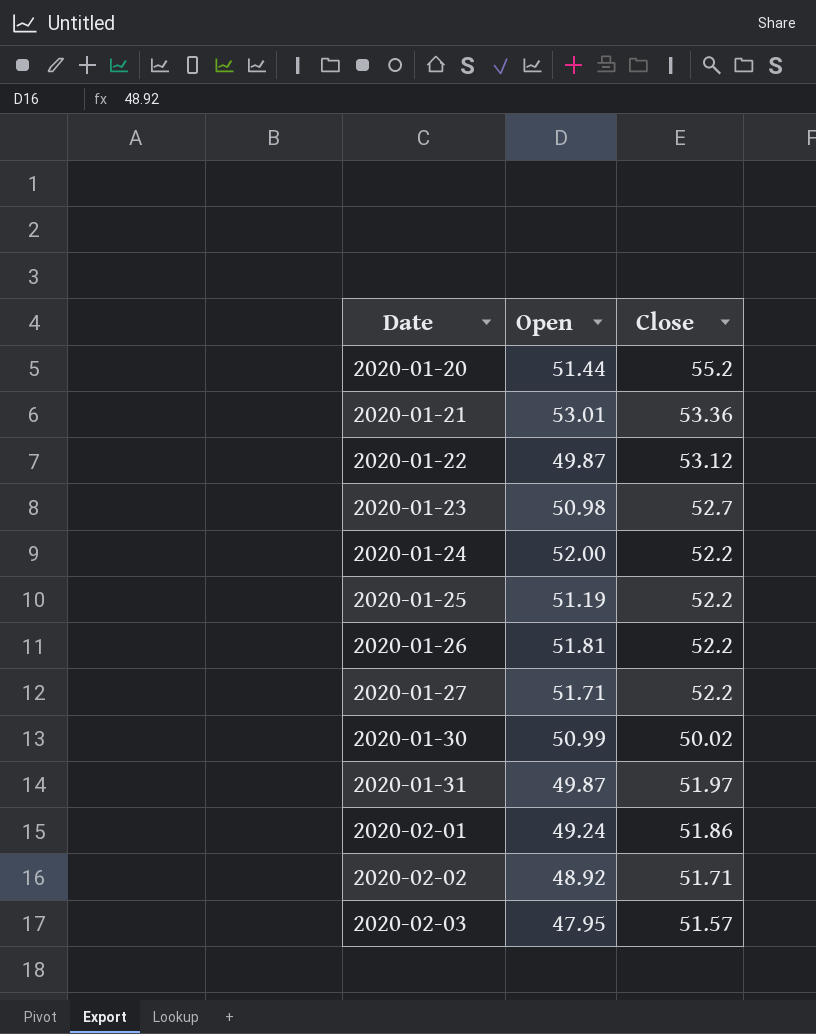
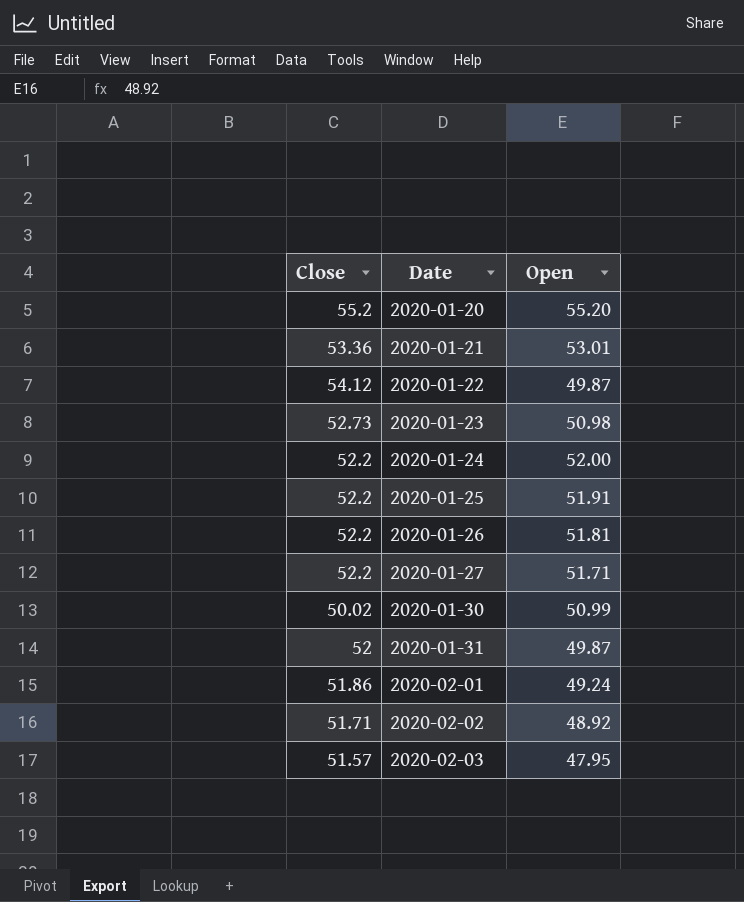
column Close | position: 3 -> 1
2020-01-20 | Open: 51.44 -> 55.20
2020-01-22 | Close: 53.12 -> 54.12
2020-01-23 | Close: 52.7 -> 52.73
2020-01-25 | Open: 51.19 -> 51.91
2020-01-31 | Close: 51.97 -> 52

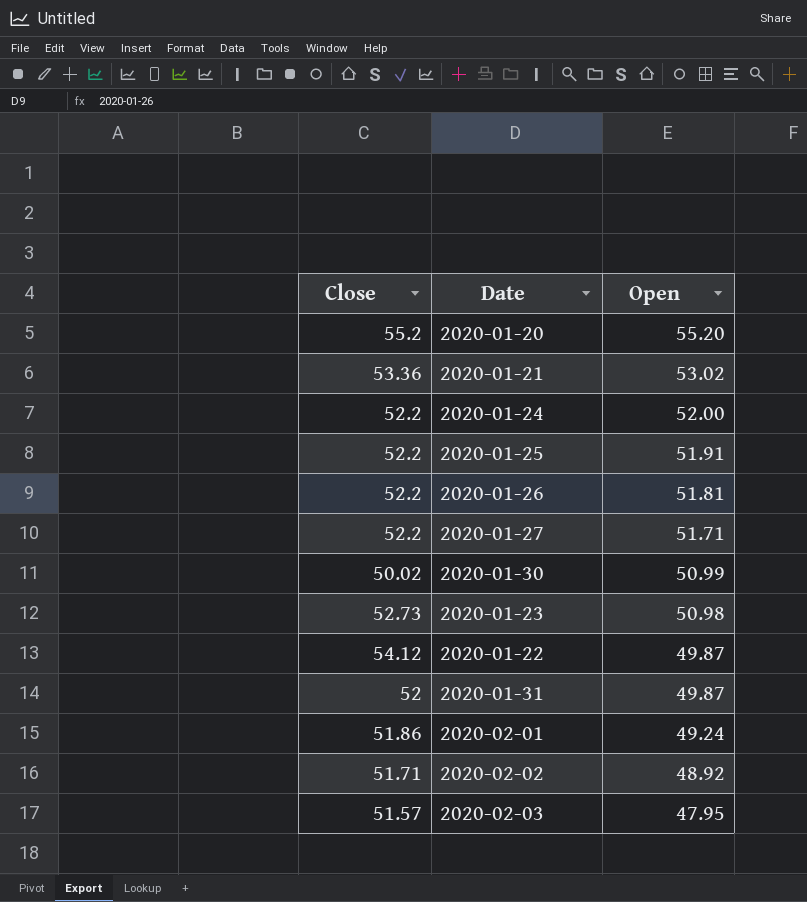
row order: Date ascending -> Open descending
2020-01-21 | Open: 53.01 -> 53.02

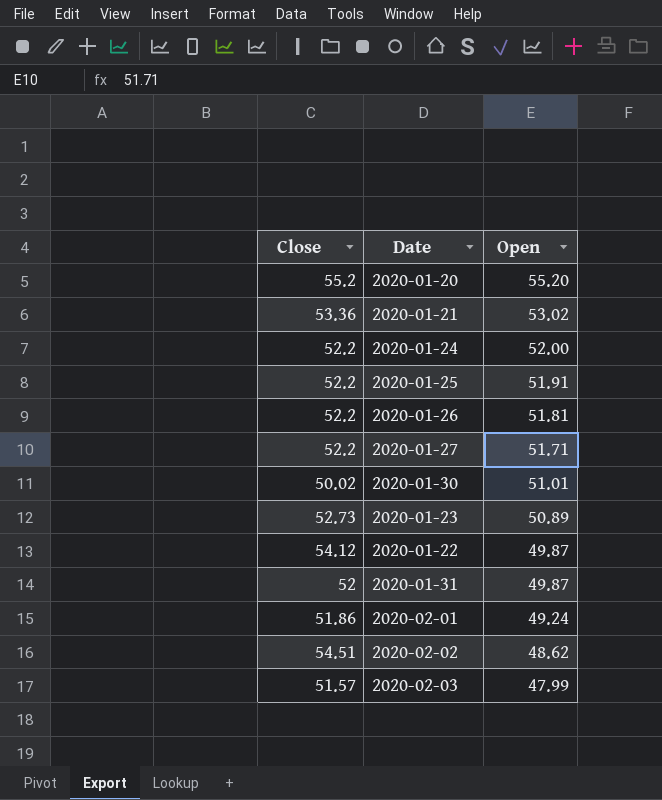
2020-01-30 | Open: 50.99 -> 51.01
2020-01-23 | Open: 50.98 -> 50.89
2020-02-02 | Close: 51.71 -> 54.51
2020-02-02 | Open: 48.92 -> 48.62
2020-02-03 | Open: 47.95 -> 47.99

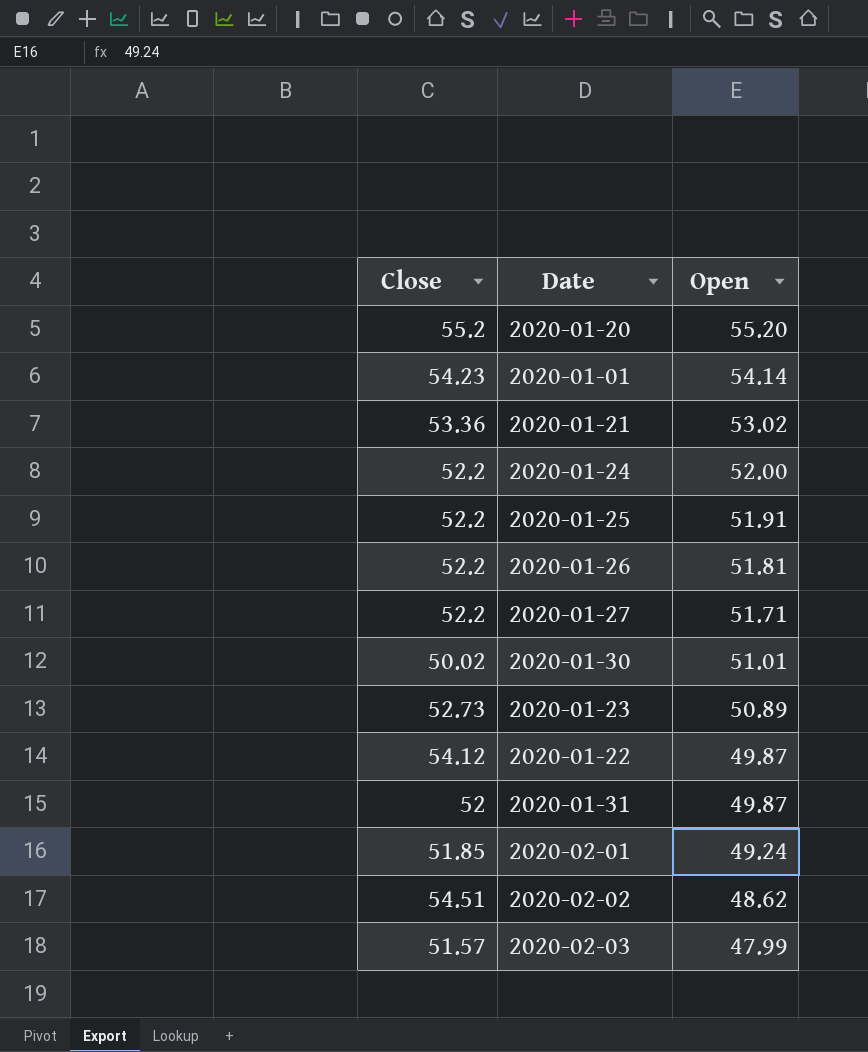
row 2020-01-01: none -> 54.23 | 54.14
2020-02-01 | Close: 51.86 -> 51.85

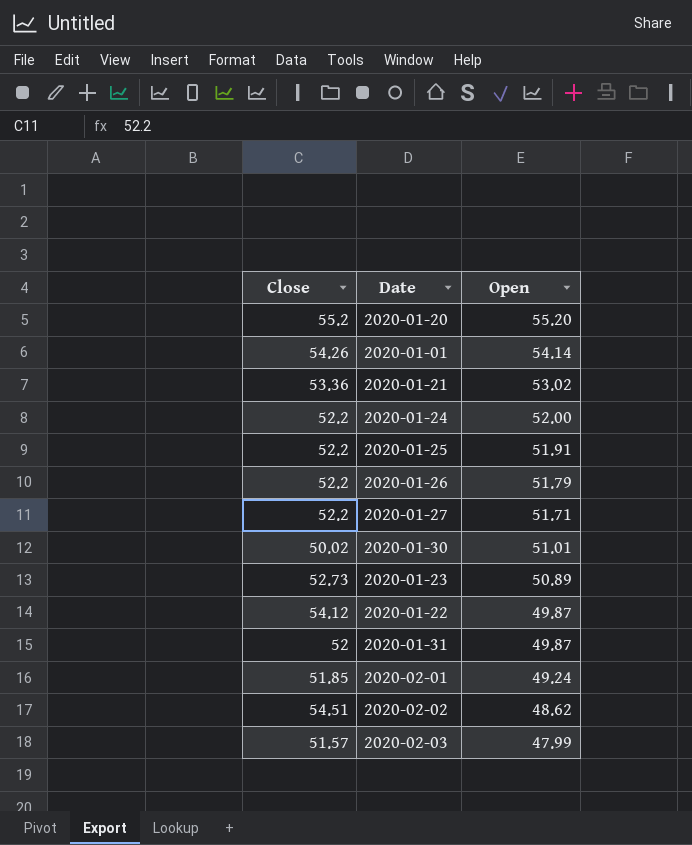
2020-01-01 | Close: 54.23 -> 54.26
2020-01-26 | Open: 51.81 -> 51.79

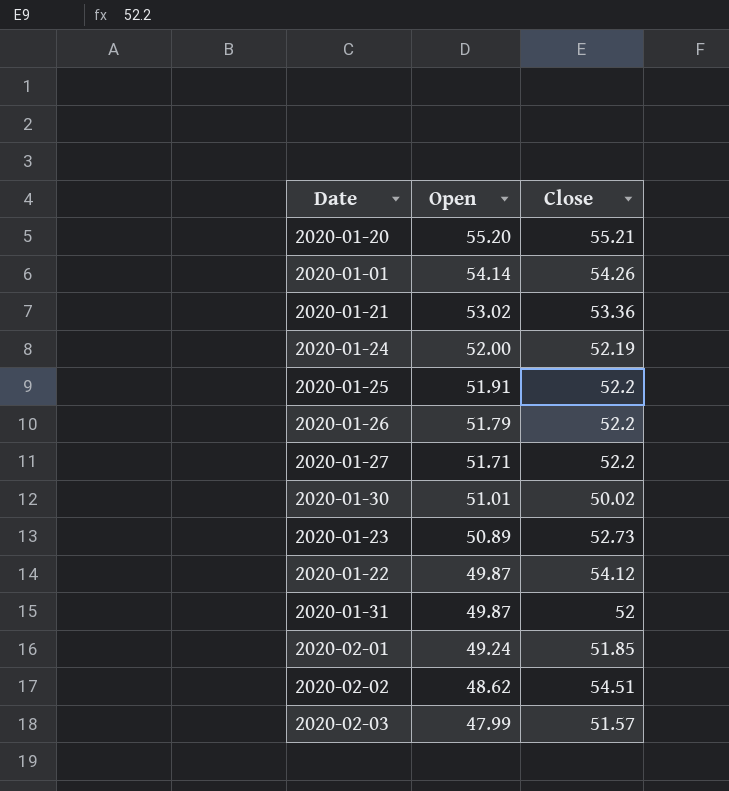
column Close | position: 1 -> 3
2020-01-20 | Close: 55.2 -> 55.21
2020-01-24 | Close: 52.2 -> 52.19

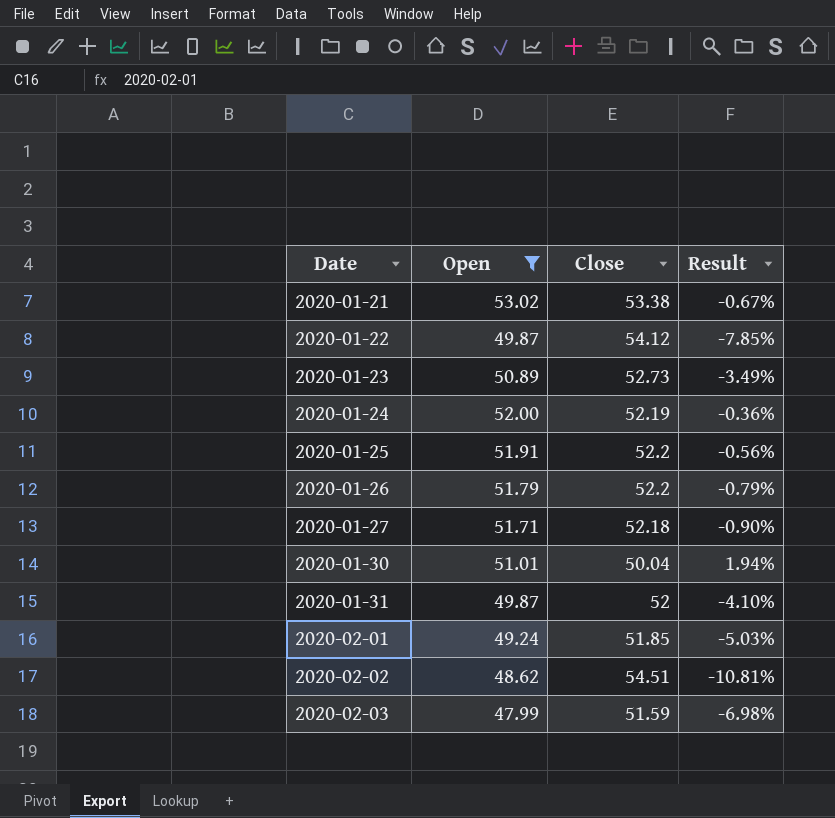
filter: none -> Open <= 53.02
row order: Open descending -> Date ascending
column Result | formula: none -> ([Open] - [Close]) / [Close]
2020-01-21 | Close: 53.36 -> 53.38
2020-01-27 | Close: 52.2 -> 52.18
2020-01-30 | Close: 50.02 -> 50.04
2020-02-03 | Close: 51.57 -> 51.59

